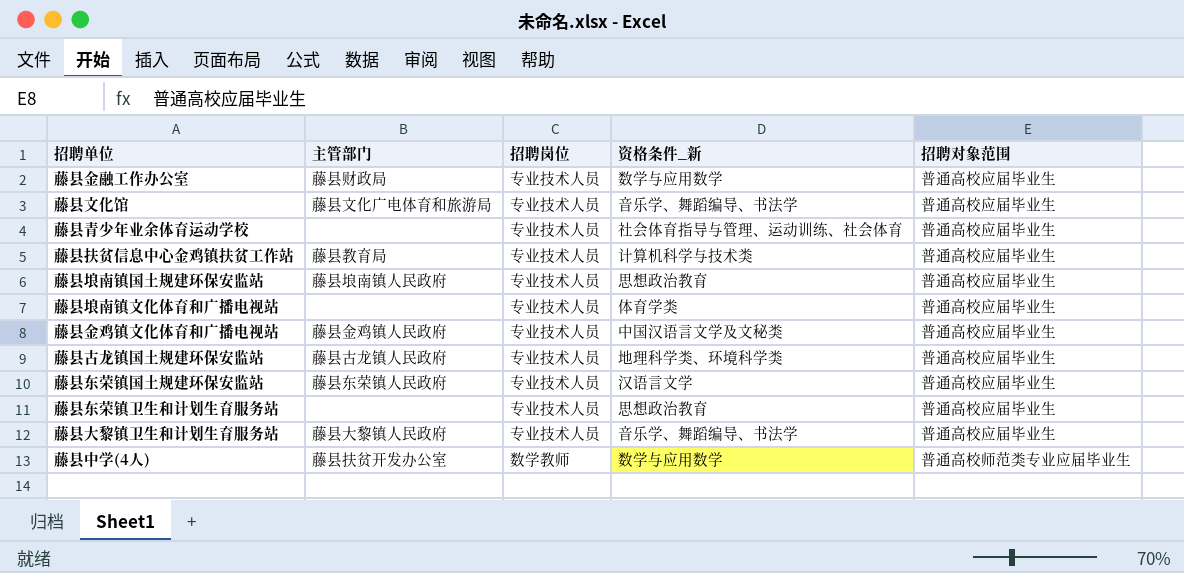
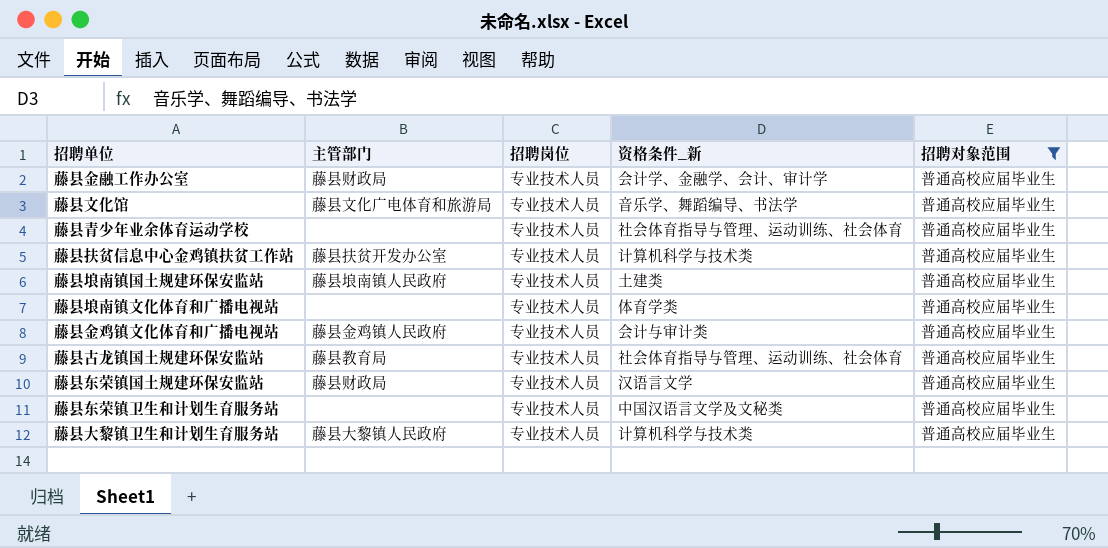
filter: none -> 招聘对象范围 = 普通高校应届毕业生
藤县金融工作办公室 | 资格条件_新: 数学与应用数学 -> 会计学、金融学、会计、审计学
藤县扶贫信息中心金鸡镇扶贫工作站 | 主管部门: 藤县教育局 -> 藤县扶贫开发办公室
藤县埌南镇国土规建环保安监站 | 资格条件_新: 思想政治教育 -> 土建类
藤县金鸡镇文化体育和广播电视站 | 资格条件_新: 中国汉语言文学及文秘类 -> 会计与审计类
藤县古龙镇国土规建环保安监站 | 主管部门: 藤县古龙镇人民政府 -> 藤县教育局
藤县古龙镇国土规建环保安监站 | 资格条件_新: 地理科学类、环境科学类 -> 社会体育指导与管理、运动训练、社会体育
藤县东荣镇国土规建环保安监站 | 主管部门: 藤县东荣镇人民政府 -> 藤县财政局
藤县东荣镇卫生和计划生育服务站 | 资格条件_新: 思想政治教育 -> 中国汉语言文学及文秘类
藤县大黎镇卫生和计划生育服务站 | 资格条件_新: 音乐学、舞蹈编导、书法学 -> 计算机科学与技术类

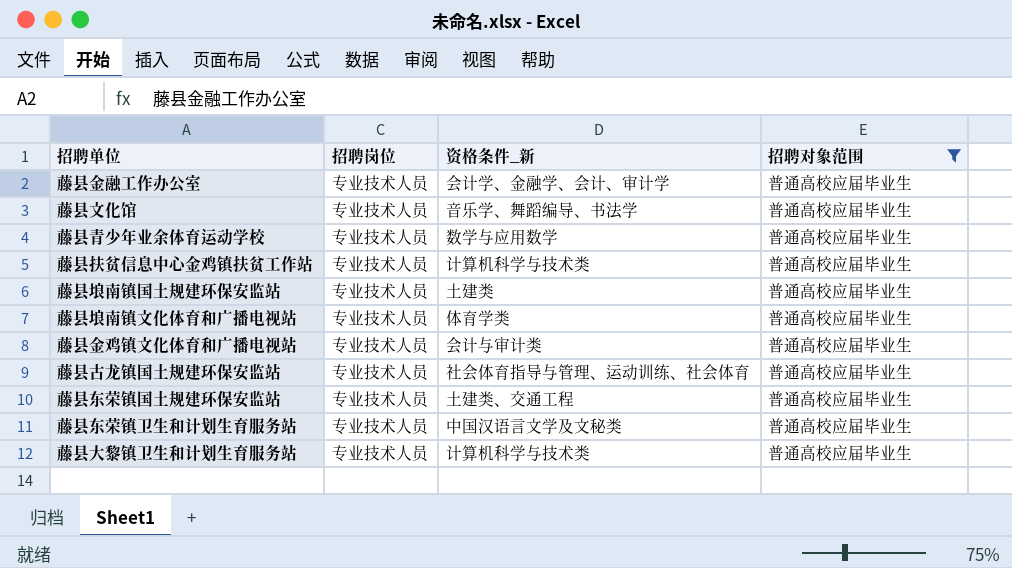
column 主管部门 | position: 2 -> none
藤县青少年业余体育运动学校 | 资格条件_新: 社会体育指导与管理、运动训练、社会体育 -> 数学与应用数学
藤县东荣镇国土规建环保安监站 | 资格条件_新: 汉语言文学 -> 土建类、交通工程

